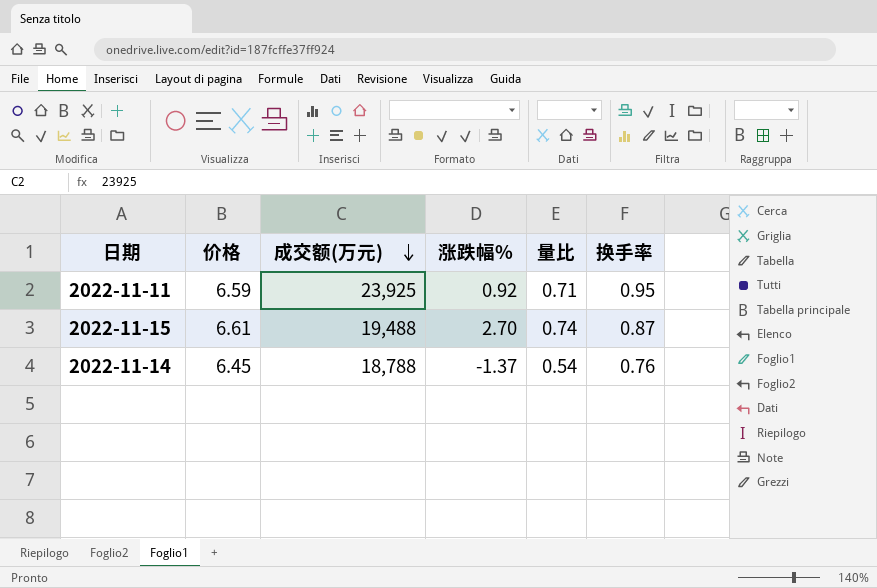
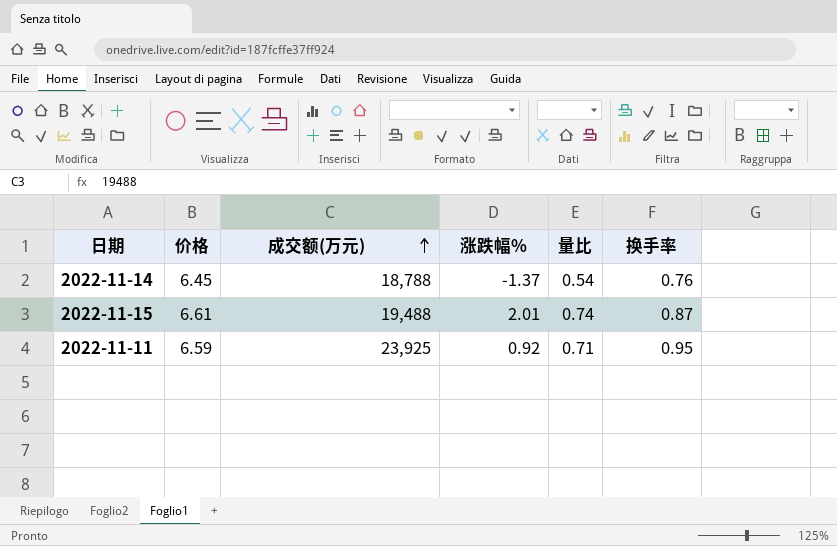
row order: 成交额(万元) descending -> 成交额(万元) ascending
2022-11-15 | 涨跌幅%: 2.70 -> 2.01

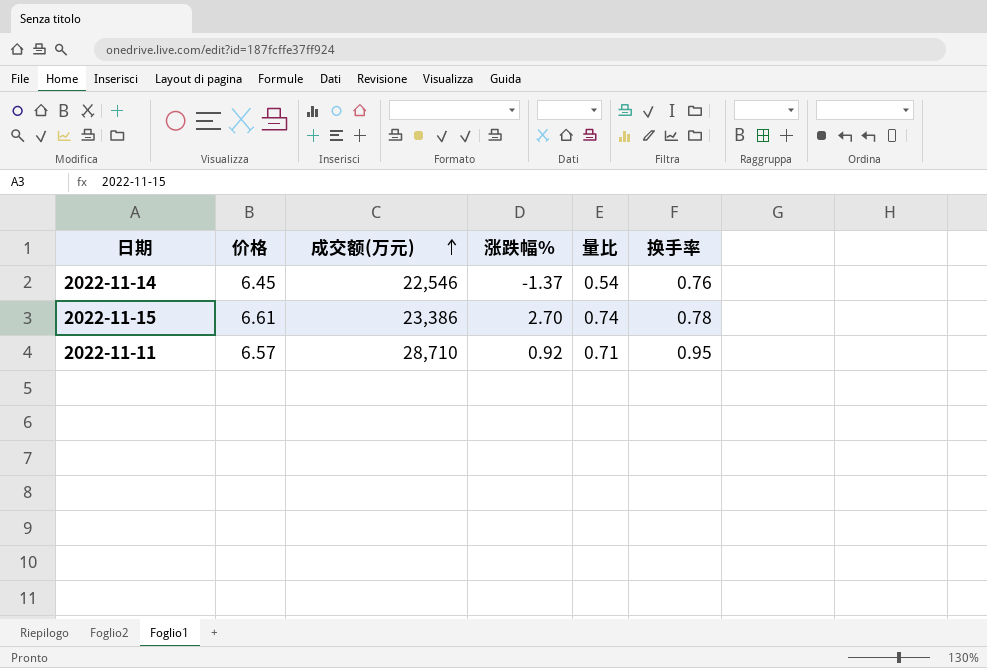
2022-11-14 | 成交额(万元): 18,788 -> 22,546
2022-11-15 | 成交额(万元): 19,488 -> 23,386
2022-11-15 | 涨跌幅%: 2.01 -> 2.70
2022-11-15 | 换手率: 0.87 -> 0.78
2022-11-11 | 价格: 6.59 -> 6.57
2022-11-11 | 成交额(万元): 23,925 -> 28,710

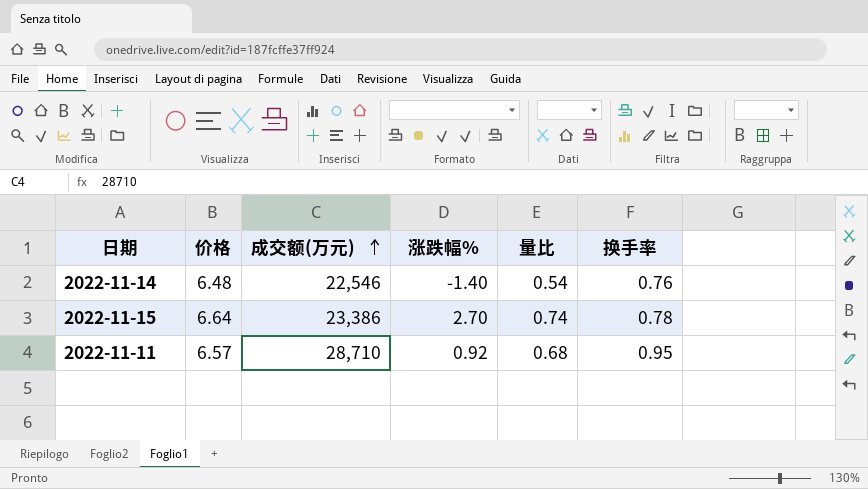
2022-11-14 | 价格: 6.45 -> 6.48
2022-11-14 | 涨跌幅%: -1.37 -> -1.40
2022-11-15 | 价格: 6.61 -> 6.64
2022-11-11 | 量比: 0.71 -> 0.68

